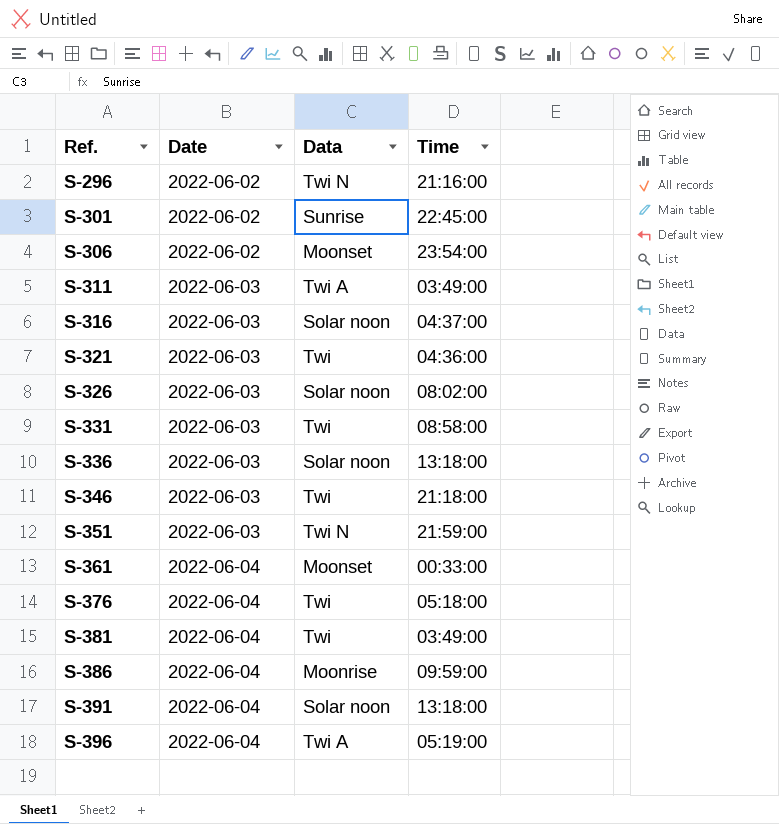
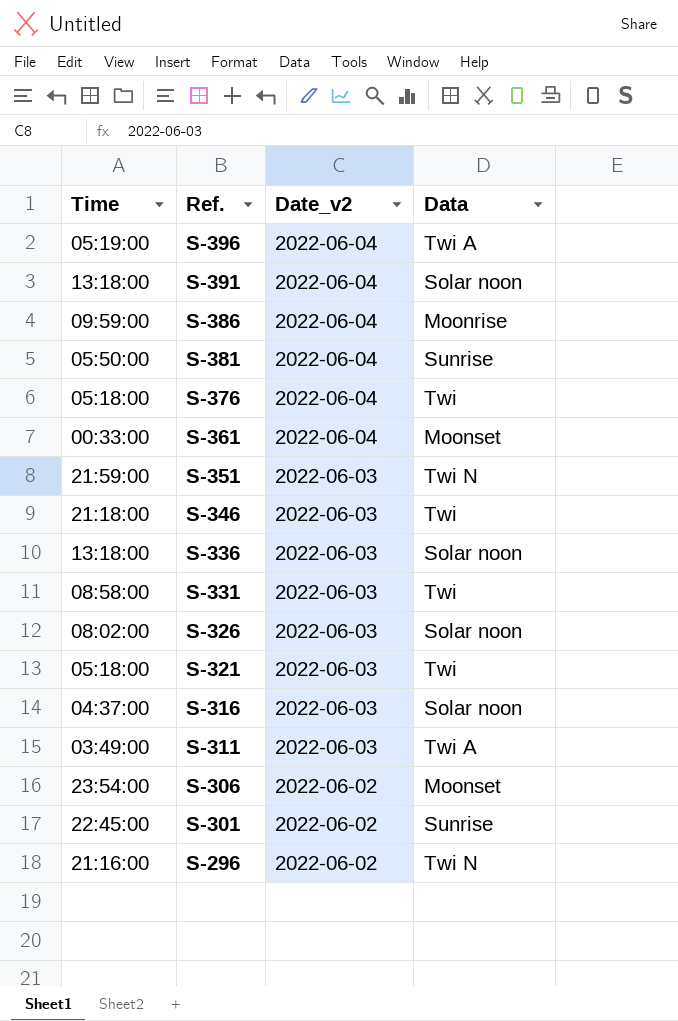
row order: Ref. ascending -> Ref. descending
column Time | position: 4 -> 1
column name: Date -> Date_v2
S-381 | Time: 03:49:00 -> 05:50:00
S-381 | Data: Twi -> Sunrise
S-321 | Time: 04:36:00 -> 05:18:00

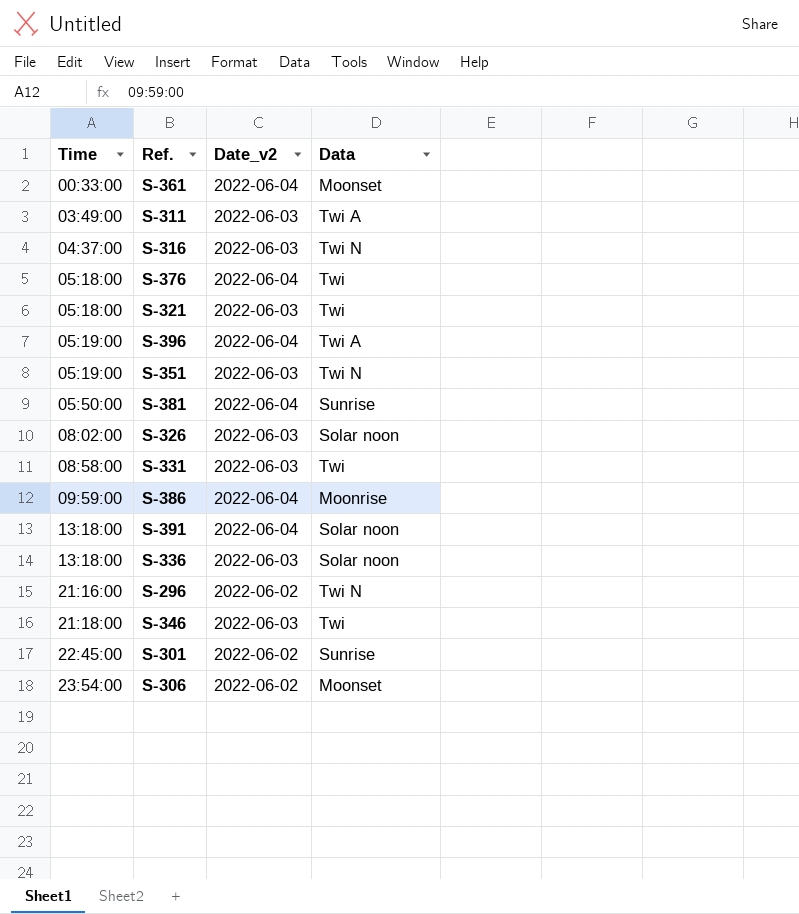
row order: Ref. descending -> Time ascending
S-316 | Data: Solar noon -> Twi N
S-351 | Time: 21:59:00 -> 05:19:00

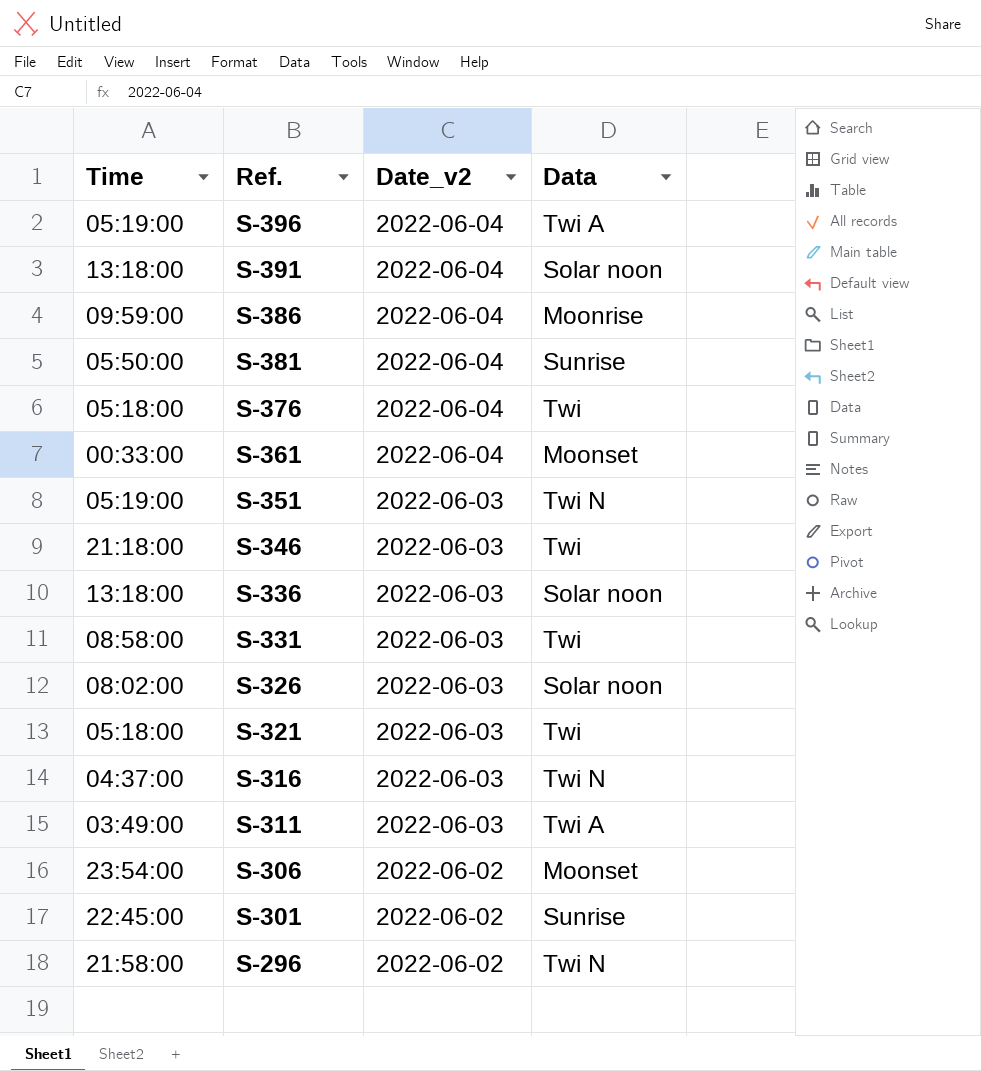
row order: Time ascending -> Ref. descending
S-296 | Time: 21:16:00 -> 21:58:00

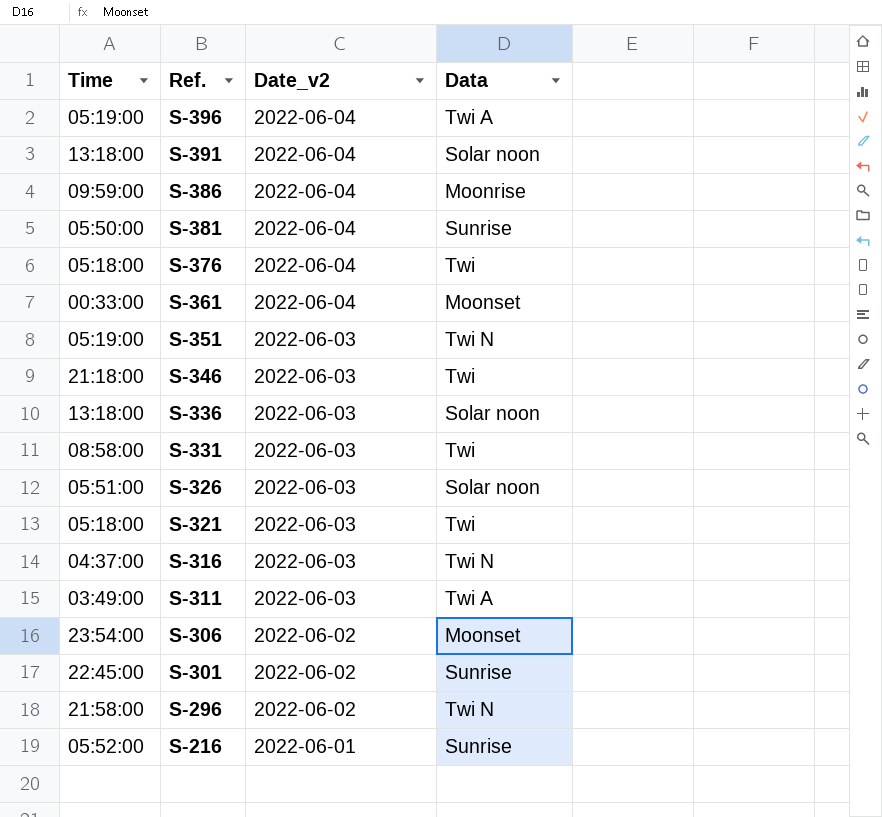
S-326 | Time: 08:02:00 -> 05:51:00
row S-216: none -> 05:52:00 | 2022-06-01 | Sunrise

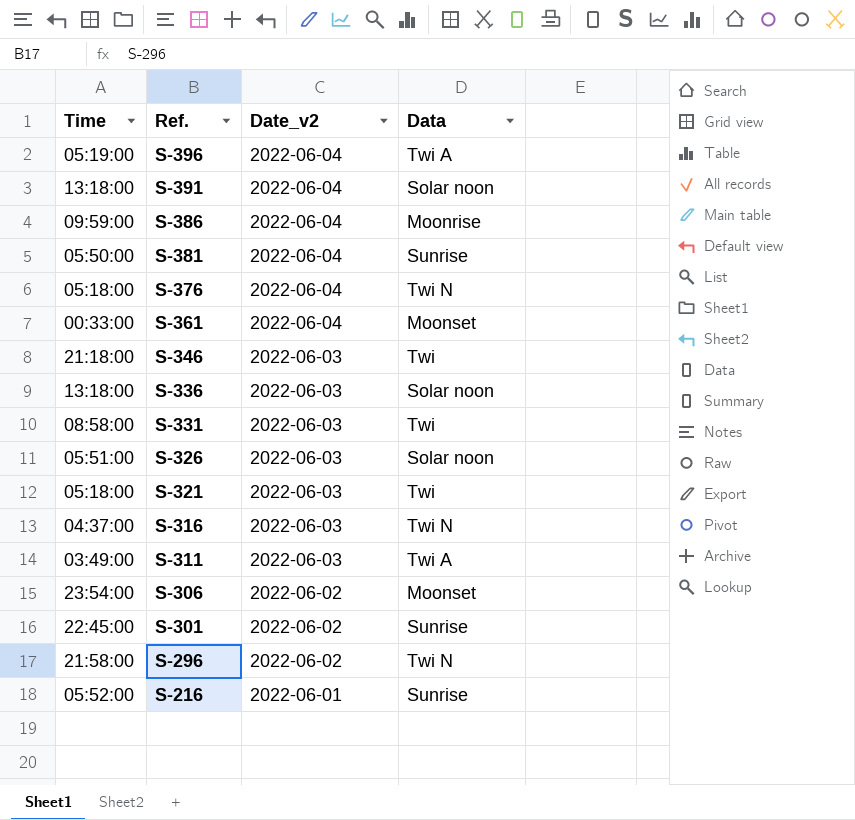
row S-351: 05:19:00 | 2022-06-03 | Twi N -> none
S-376 | Data: Twi -> Twi N

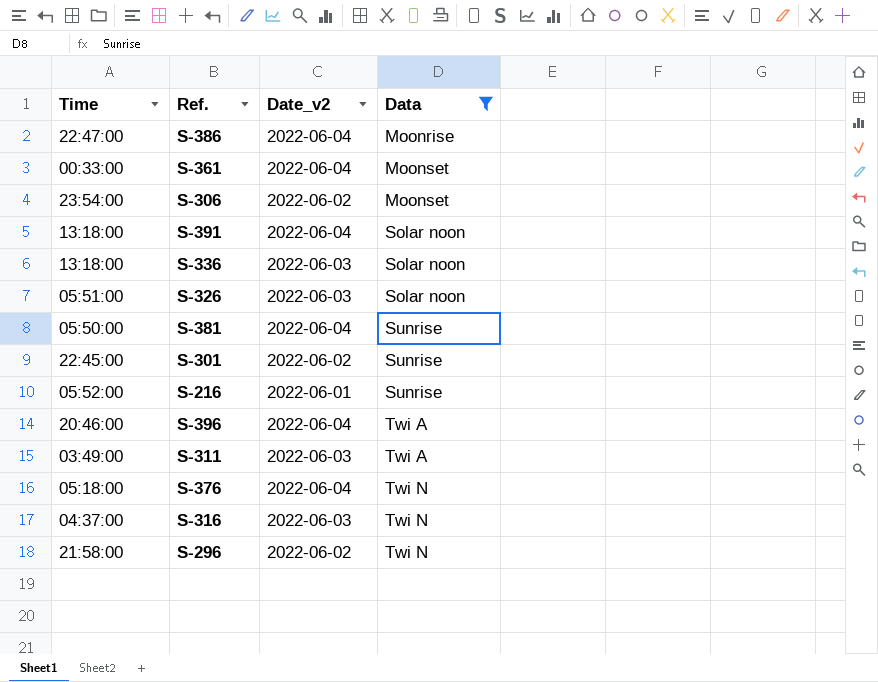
filter: none -> Data != Twi
row order: Ref. descending -> Data ascending
S-386 | Time: 09:59:00 -> 22:47:00
S-396 | Time: 05:19:00 -> 20:46:00

